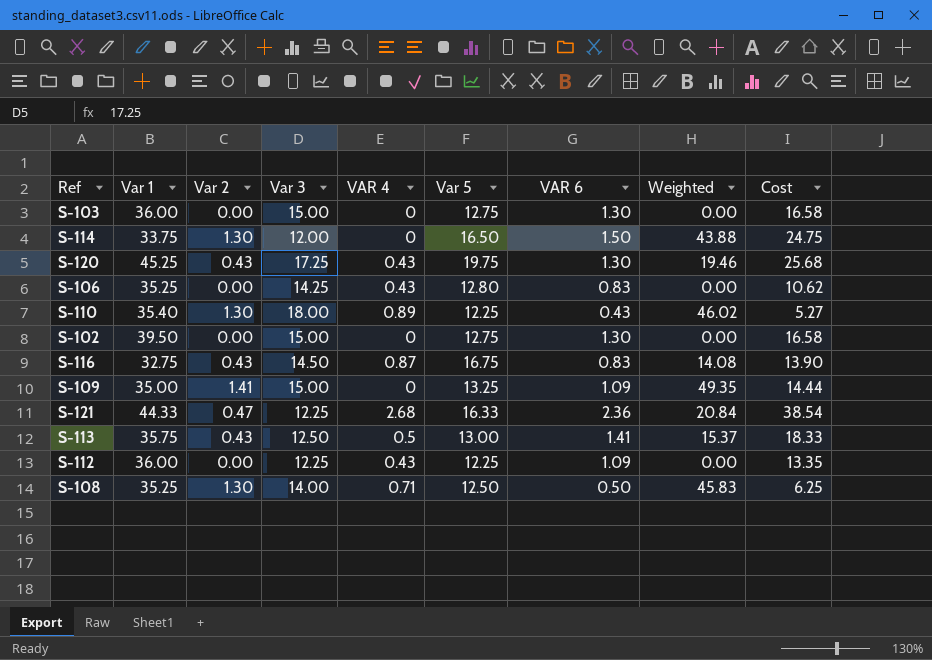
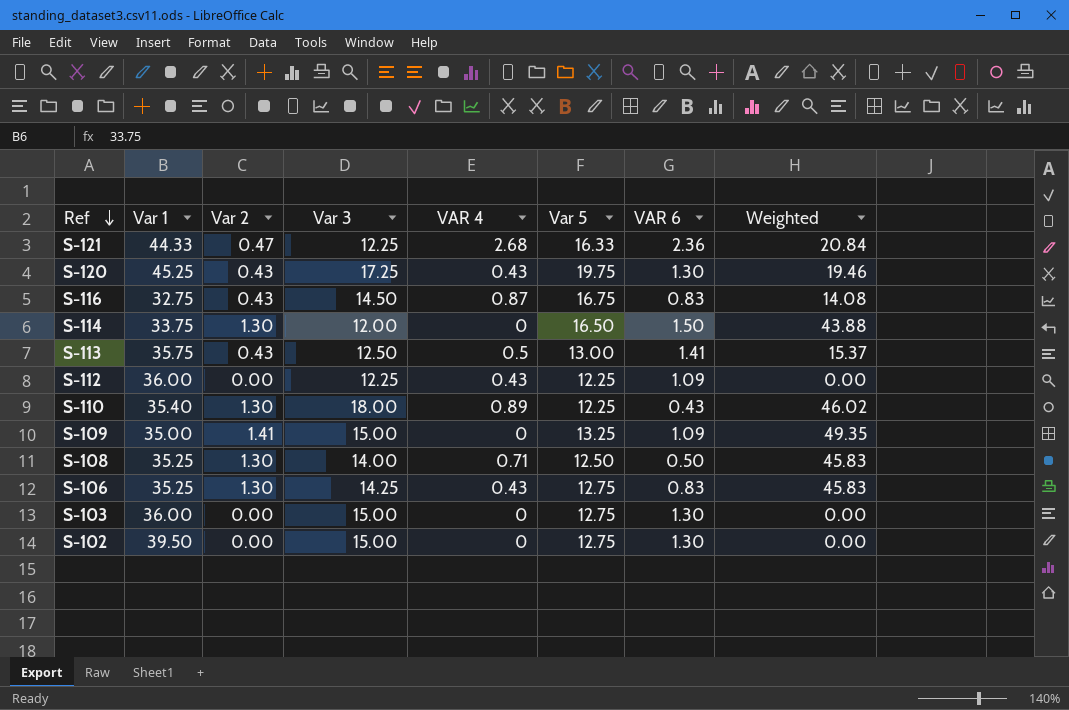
row order: none -> Ref descending
column Cost | formula: [Var 5] * [VAR 6] -> none
S-106 | Var 2: 0.00 -> 1.30
S-106 | Var 5: 12.80 -> 12.75
S-106 | Weighted: 0.00 -> 45.83

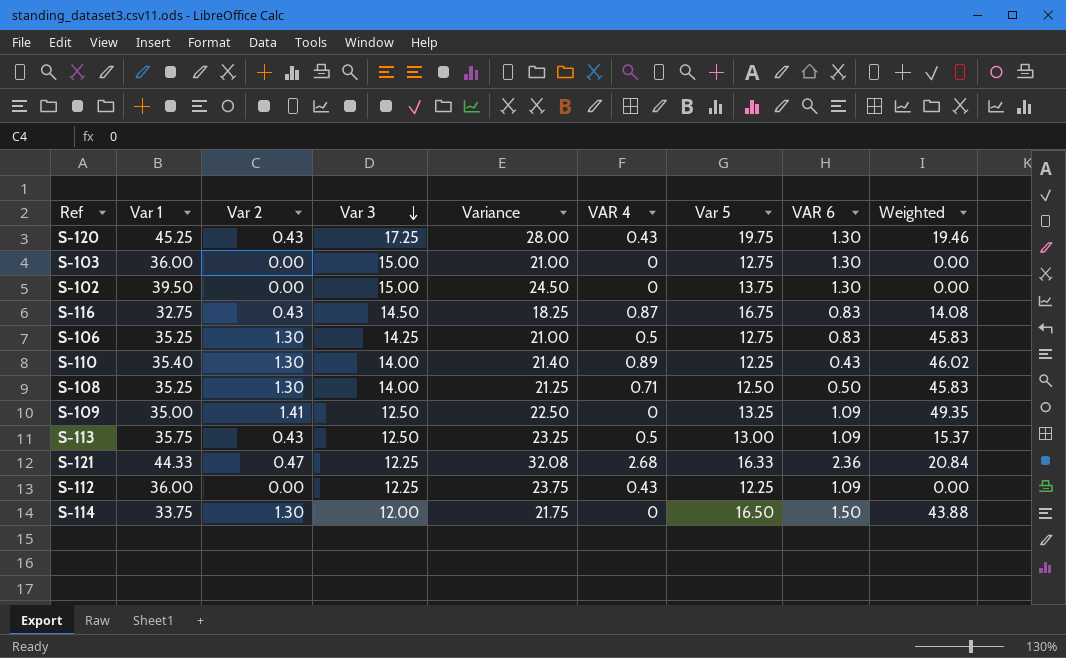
row order: Ref descending -> Var 3 descending
column Variance | formula: none -> [Var 1] - [Var 3]
S-102 | Var 5: 12.75 -> 13.75
S-106 | VAR 4: 0.43 -> 0.5
S-110 | Var 3: 18.00 -> 14.00
S-109 | Var 3: 15.00 -> 12.50
S-113 | VAR 6: 1.41 -> 1.09

